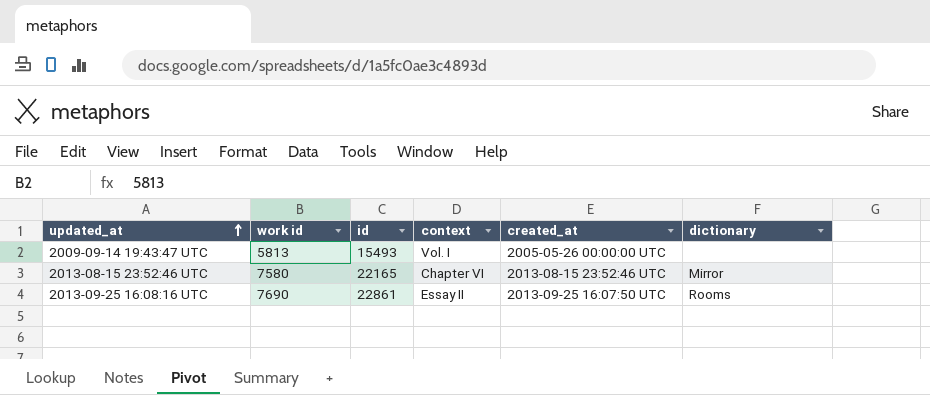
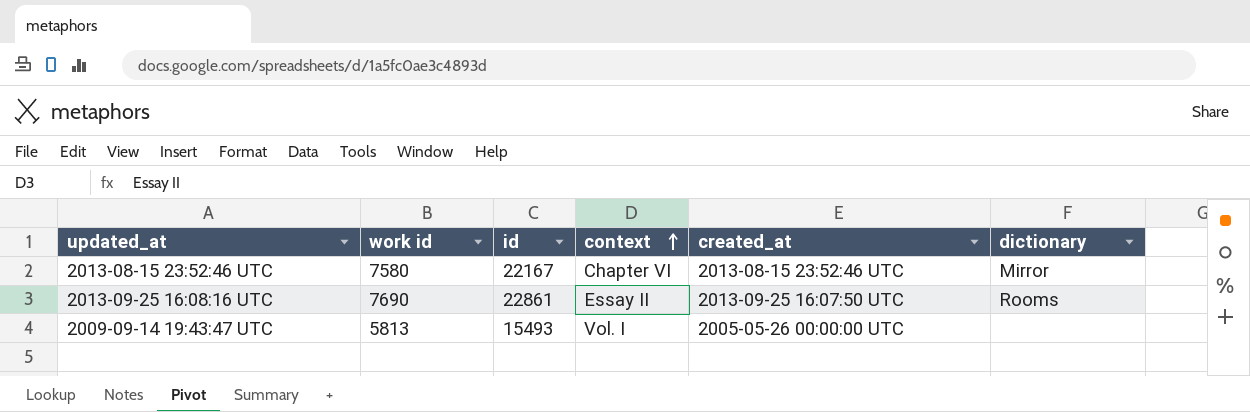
row order: updated_at ascending -> context ascending
2013-08-15 23:52:46 UTC | id: 22165 -> 22167

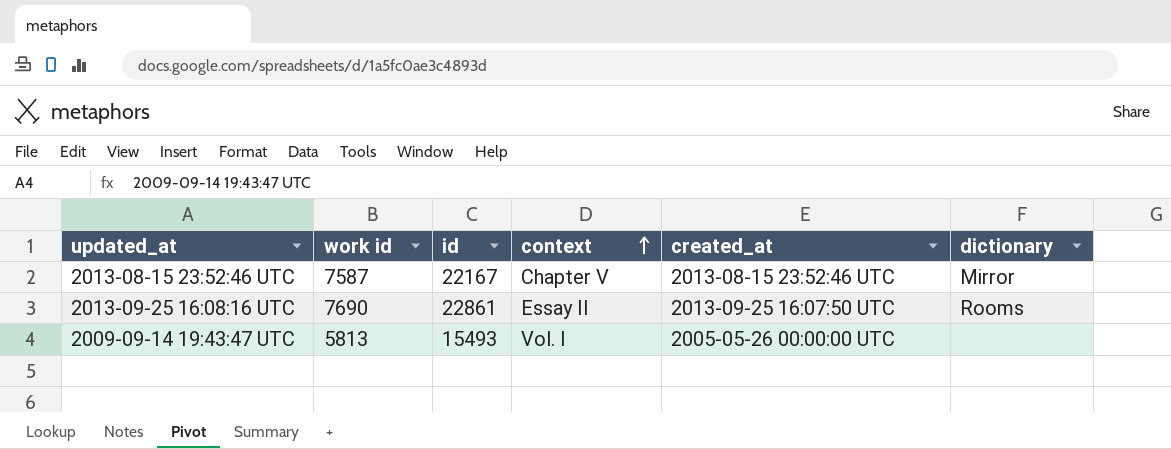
2013-08-15 23:52:46 UTC | work id: 7580 -> 7587
2013-08-15 23:52:46 UTC | context: Chapter VI -> Chapter V

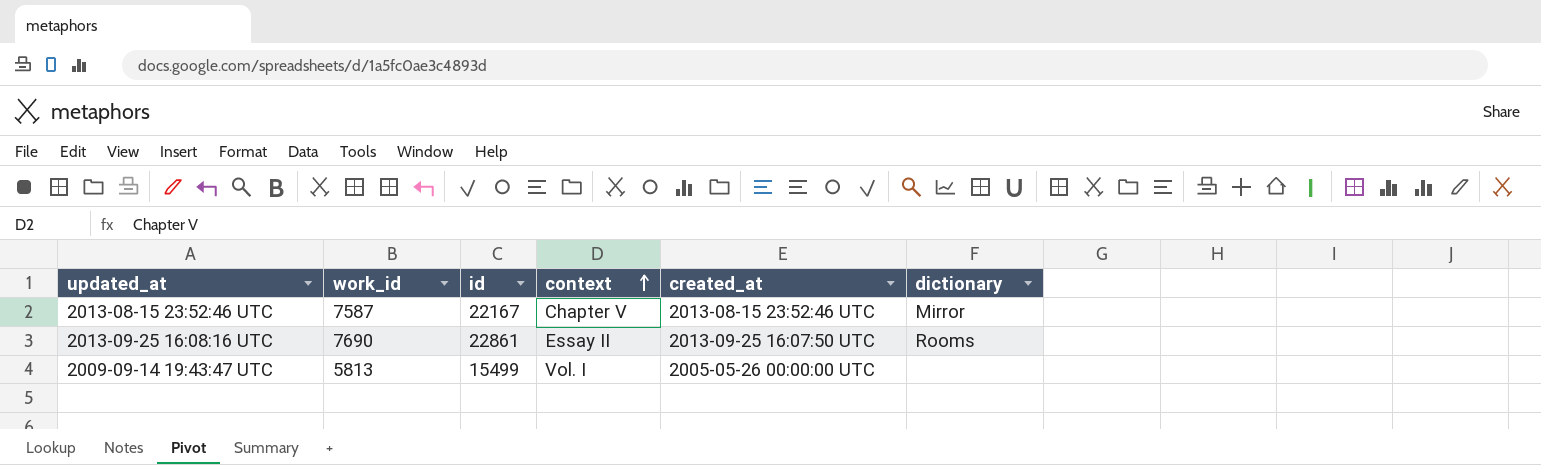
column name: work id -> work_id
2009-09-14 19:43:47 UTC | id: 15493 -> 15499

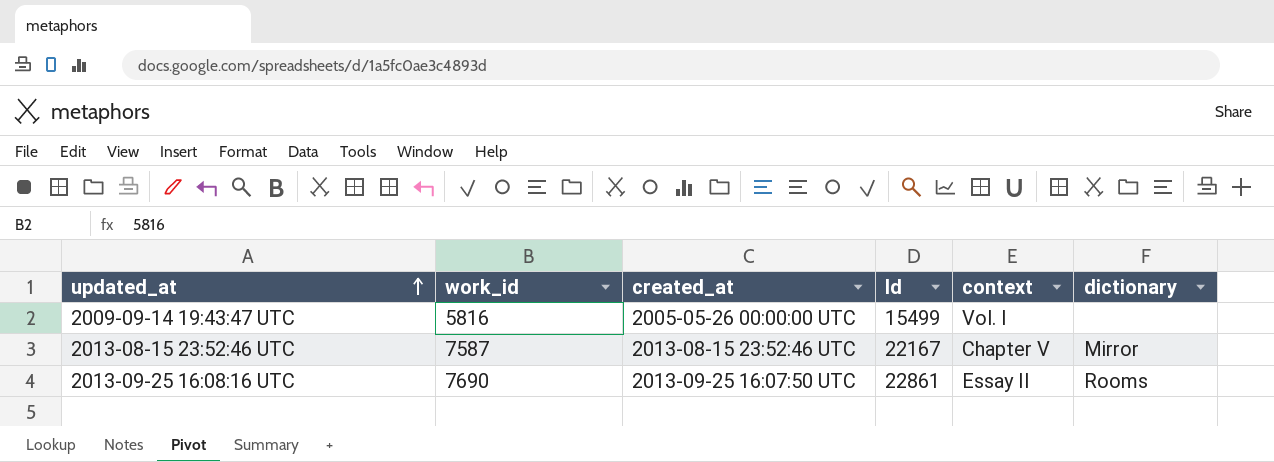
row order: context ascending -> updated_at ascending
column created_at | position: 5 -> 3
column name: id -> Id
2009-09-14 19:43:47 UTC | work_id: 5813 -> 5816

